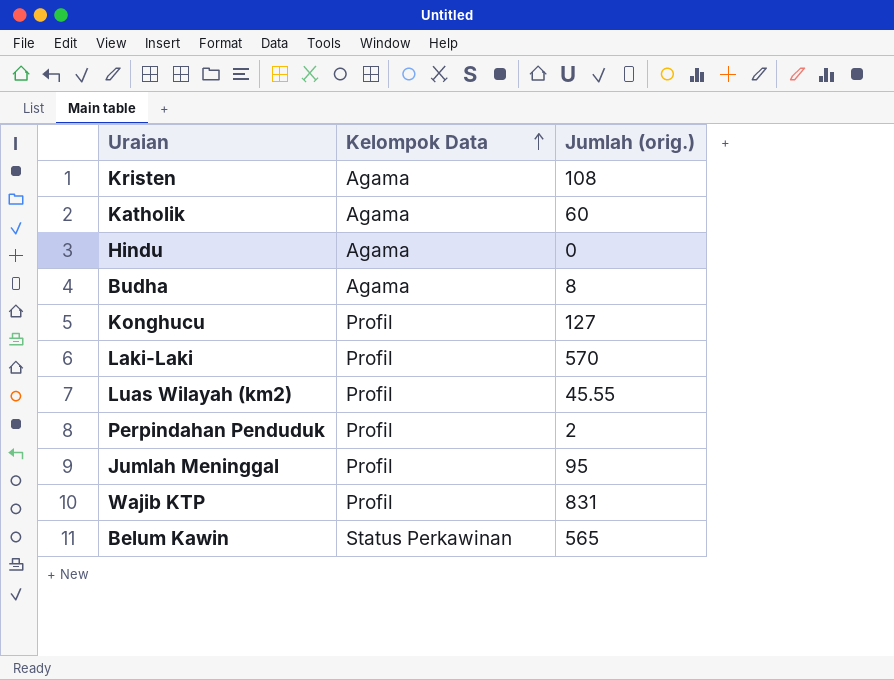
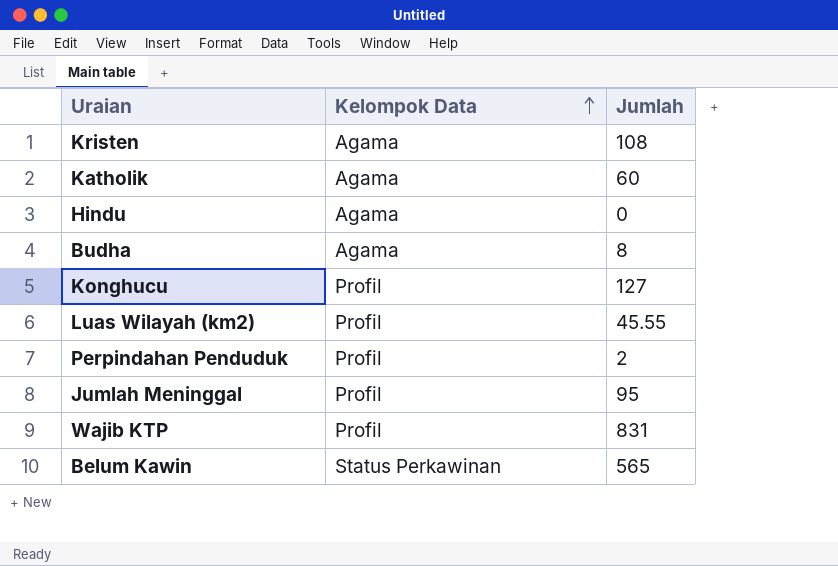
column name: Jumlah (orig.) -> Jumlah
row Laki-Laki: Profil | 570 -> none

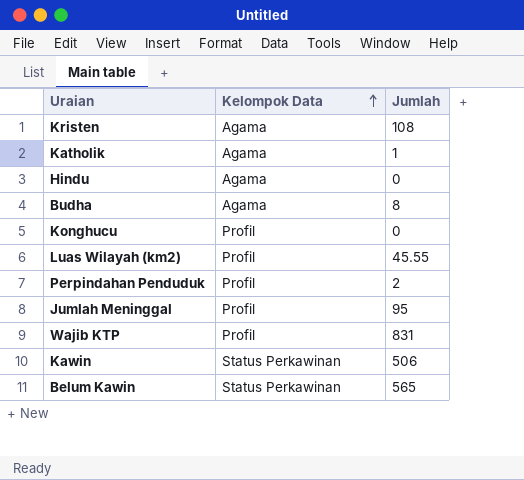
Katholik | Jumlah: 60 -> 1
Konghucu | Jumlah: 127 -> 0
row Kawin: none -> Status Perkawinan | 506

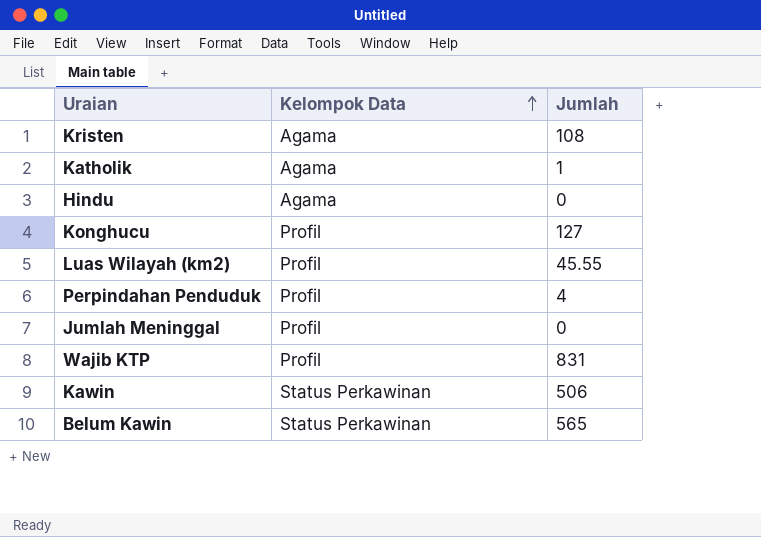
row Budha: Agama | 8 -> none
Konghucu | Jumlah: 0 -> 127
Perpindahan Penduduk | Jumlah: 2 -> 4
Jumlah Meninggal | Jumlah: 95 -> 0

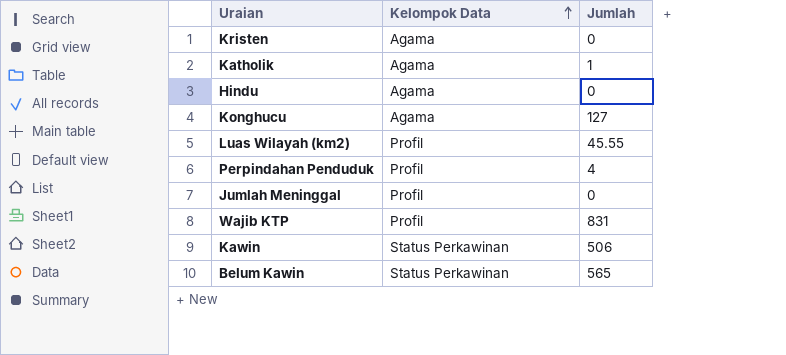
Kristen | Jumlah: 108 -> 0
Konghucu | Kelompok Data: Profil -> Agama

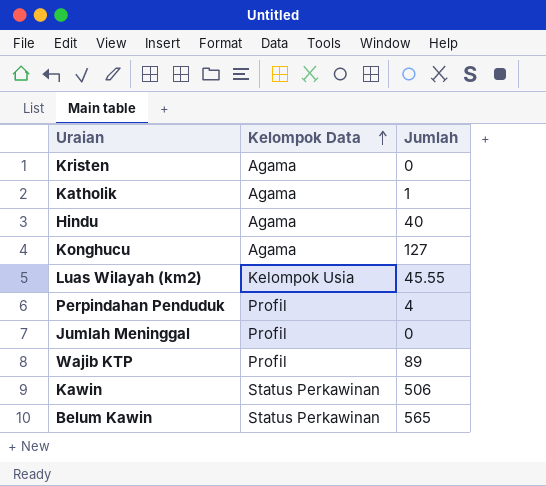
Hindu | Jumlah: 0 -> 40
Luas Wilayah (km2) | Kelompok Data: Profil -> Kelompok Usia
Wajib KTP | Jumlah: 831 -> 89

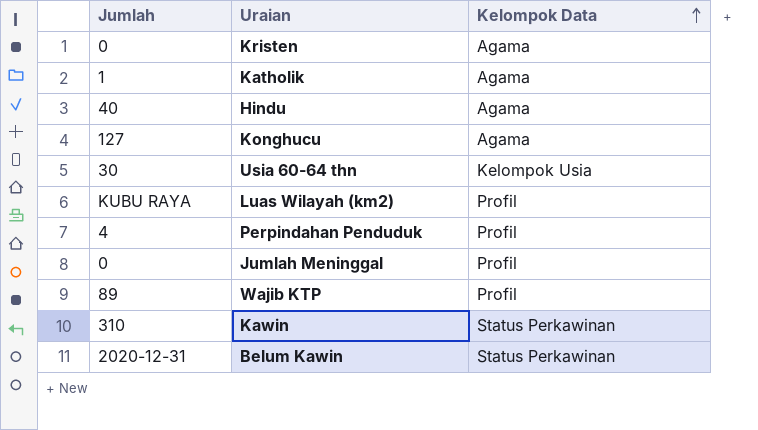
column Jumlah | position: 3 -> 1
row Usia 60-64 thn: none -> 30 | Kelompok Usia
Luas Wilayah (km2) | Jumlah: 45.55 -> KUBU RAYA
Luas Wilayah (km2) | Kelompok Data: Kelompok Usia -> Profil
Kawin | Jumlah: 506 -> 310
Belum Kawin | Jumlah: 565 -> 2020-12-31

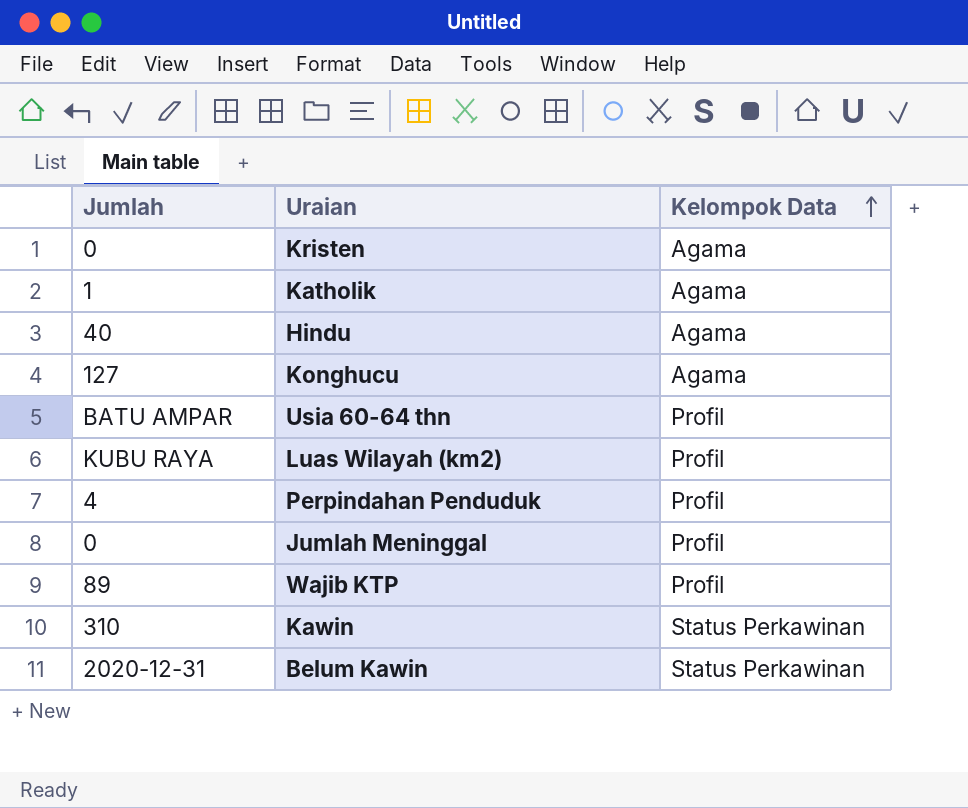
Usia 60-64 thn | Jumlah: 30 -> BATU AMPAR
Usia 60-64 thn | Kelompok Data: Kelompok Usia -> Profil

